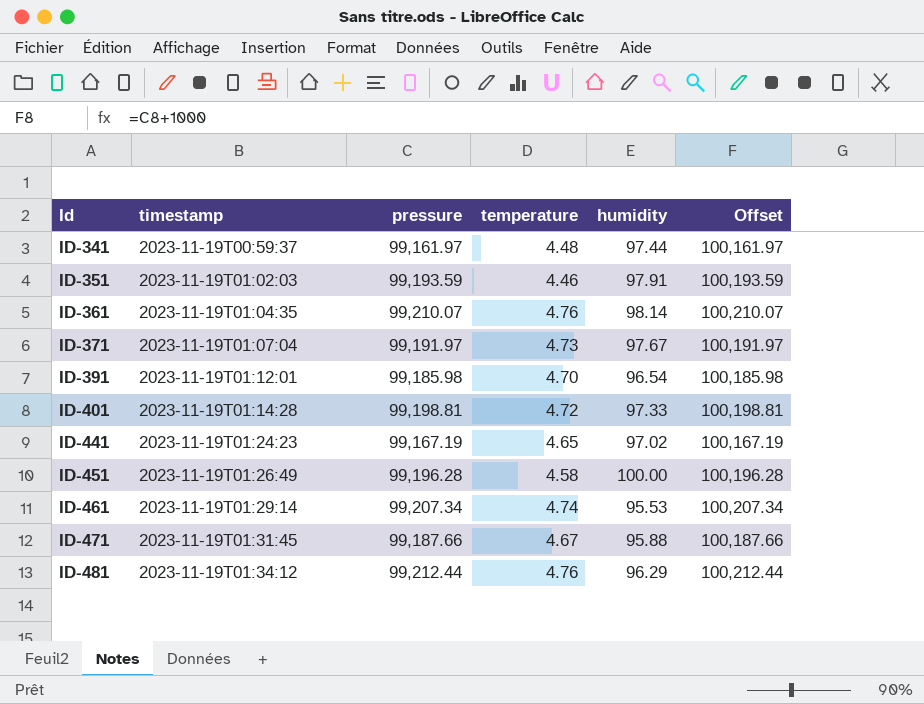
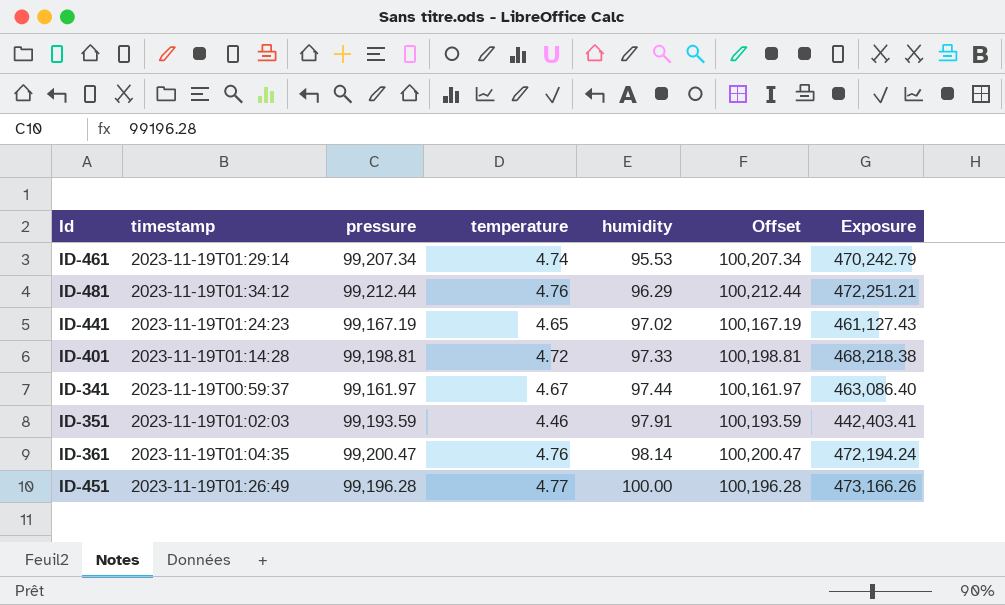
row order: Id ascending -> humidity ascending
column Exposure | formula: none -> [pressure] * [temperature]
row ID-371: 2023-11-19T01:07:04 | 99,191.97 | 4.73 | 97.67 | 100,191.97 -> none
row ID-391: 2023-11-19T01:12:01 | 99,185.98 | 4.70 | 96.54 | 100,185.98 -> none
row ID-471: 2023-11-19T01:31:45 | 99,187.66 | 4.67 | 95.88 | 100,187.66 -> none
ID-341 | temperature: 4.48 -> 4.67
ID-361 | pressure: 99,210.07 -> 99,200.47
ID-361 | Offset: 100,210.07 -> 100,200.47
ID-451 | temperature: 4.58 -> 4.77

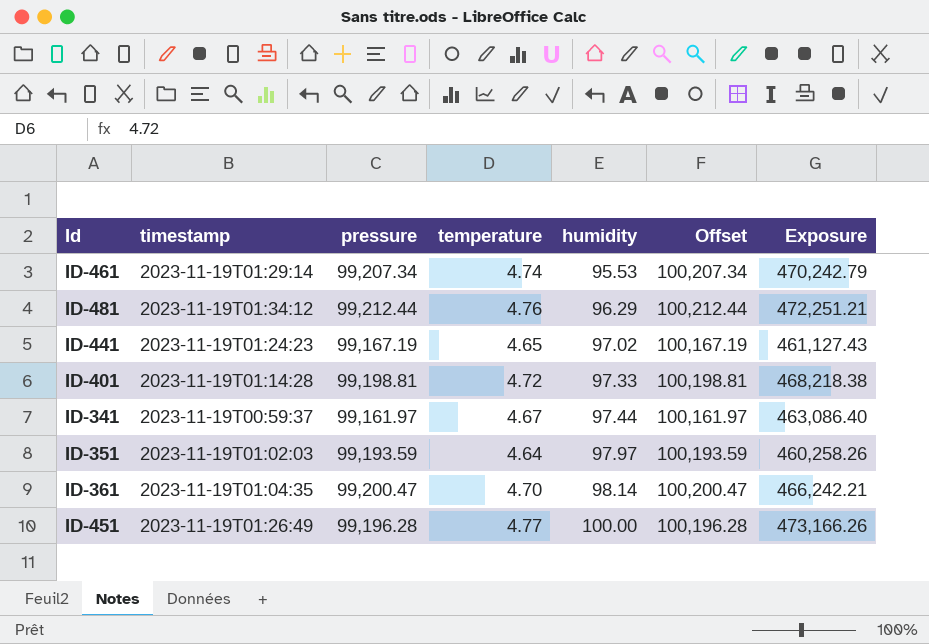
ID-351 | temperature: 4.46 -> 4.64
ID-351 | humidity: 97.91 -> 97.97
ID-351 | Exposure: 442,403.41 -> 460,258.26
ID-361 | temperature: 4.76 -> 4.70
ID-361 | Exposure: 472,194.24 -> 466,242.21

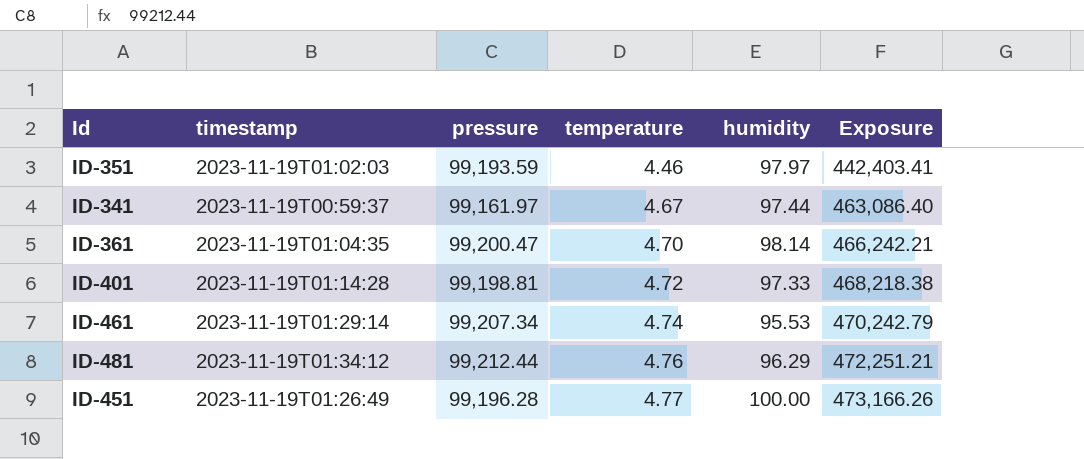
row order: humidity ascending -> temperature ascending
column Offset | formula: [pressure] + 1000 -> none
row ID-441: 2023-11-19T01:24:23 | 99,167.19 | 4.65 | 97.02 | 100,167.19 | 461,127.43 -> none
ID-351 | temperature: 4.64 -> 4.46
ID-351 | Exposure: 460,258.26 -> 442,403.41

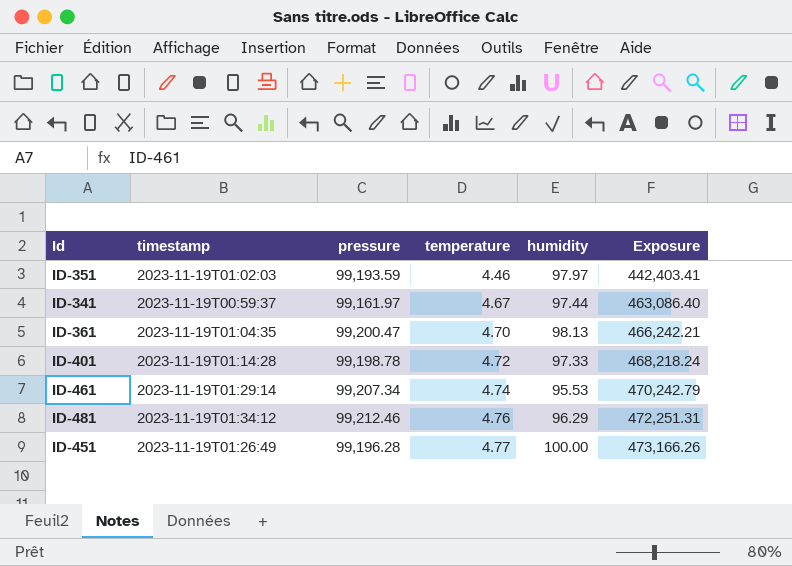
ID-361 | humidity: 98.14 -> 98.13
ID-401 | pressure: 99,198.81 -> 99,198.78
ID-401 | Exposure: 468,218.38 -> 468,218.24
ID-481 | pressure: 99,212.44 -> 99,212.46
ID-481 | Exposure: 472,251.21 -> 472,251.31

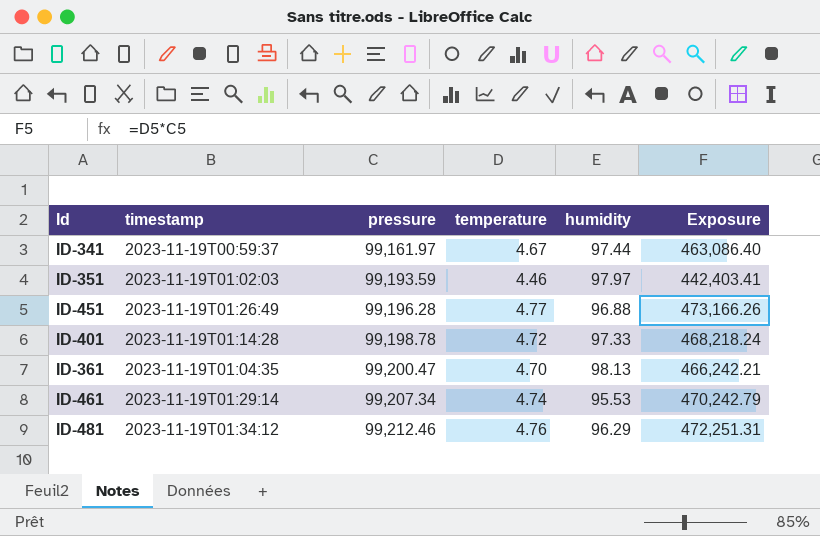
row order: temperature ascending -> pressure ascending
ID-451 | humidity: 100.00 -> 96.88

